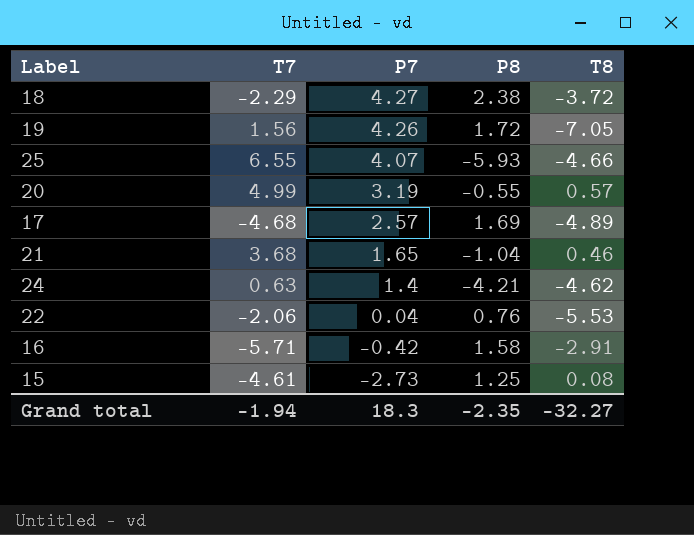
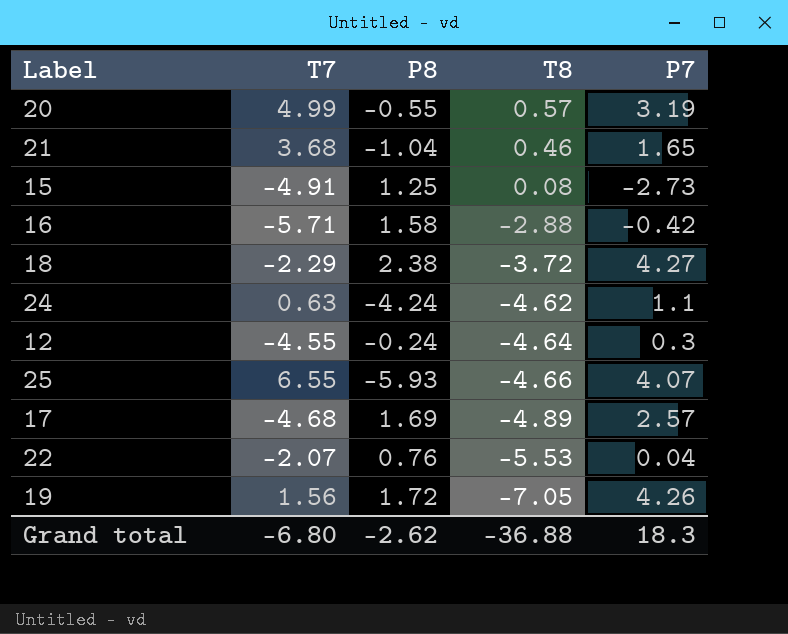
row order: P7 descending -> T8 descending
column P7 | position: 3 -> 5
15 | T7: -4.61 -> -4.91
16 | T8: -2.91 -> -2.88
24 | P8: -4.21 -> -4.24
24 | P7: 1.4 -> 1.1
row 12: none -> -4.55 | -0.24 | -4.64 | 0.3
22 | T7: -2.06 -> -2.07
Grand total | T7: -1.94 -> -6.80
Grand total | P8: -2.35 -> -2.62
Grand total | T8: -32.27 -> -36.88

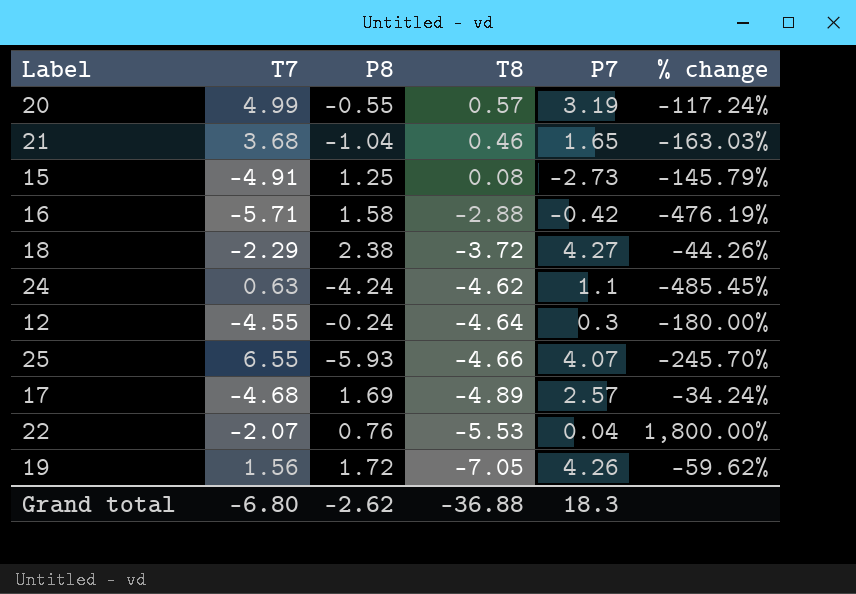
column % change | formula: none -> ([P8] - [P7]) / [P7]

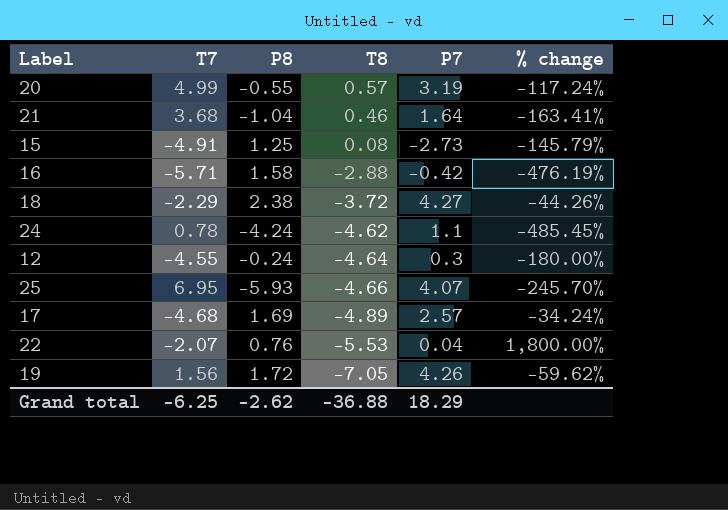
21 | P7: 1.65 -> 1.64
21 | % change: -163.03% -> -163.41%
24 | T7: 0.63 -> 0.78
25 | T7: 6.55 -> 6.95
Grand total | T7: -6.80 -> -6.25
Grand total | P7: 18.3 -> 18.29

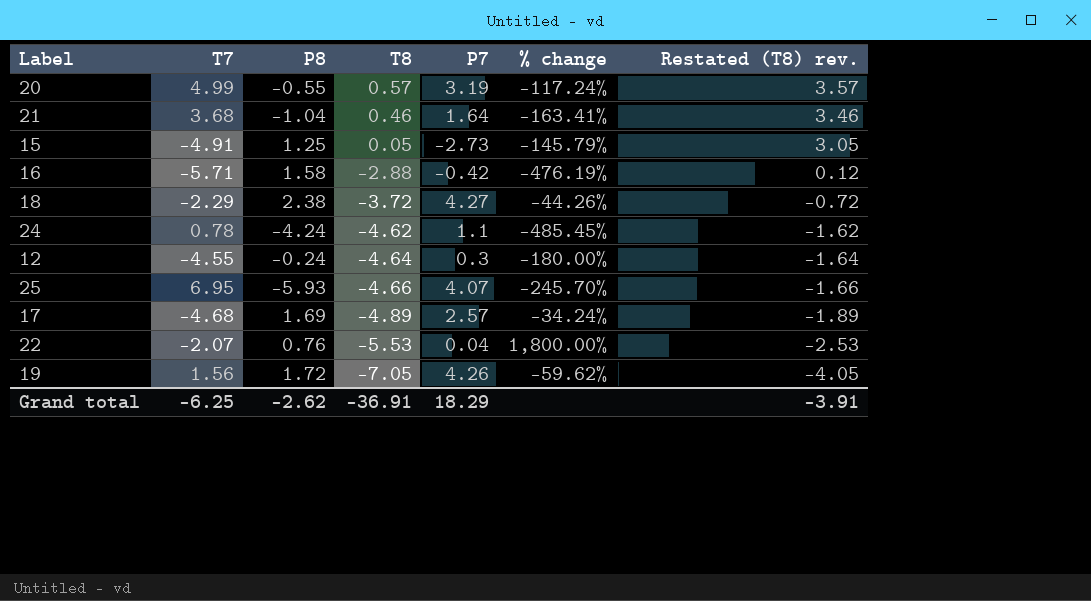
column Restated (T8) rev. | formula: none -> [T8] + 3
15 | T8: 0.08 -> 0.05
Grand total | T8: -36.88 -> -36.91

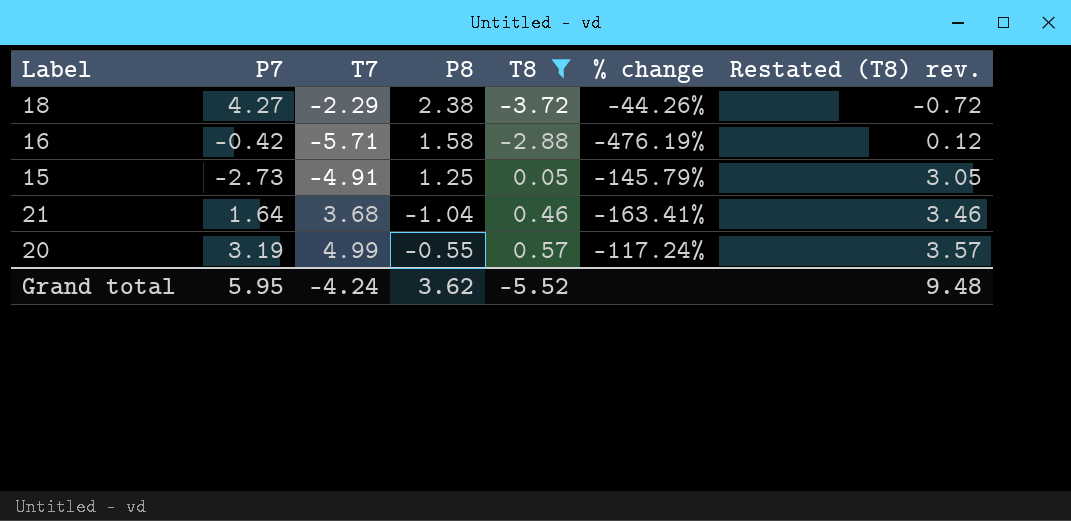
filter: none -> T8 >= -3.72
row order: T8 descending -> T8 ascending
column P7 | position: 5 -> 2
Grand total | P7: 18.29 -> 5.95
Grand total | T7: -6.25 -> -4.24
Grand total | P8: -2.62 -> 3.62
Grand total | T8: -36.91 -> -5.52
Grand total | Restated (T8) rev.: -3.91 -> 9.48

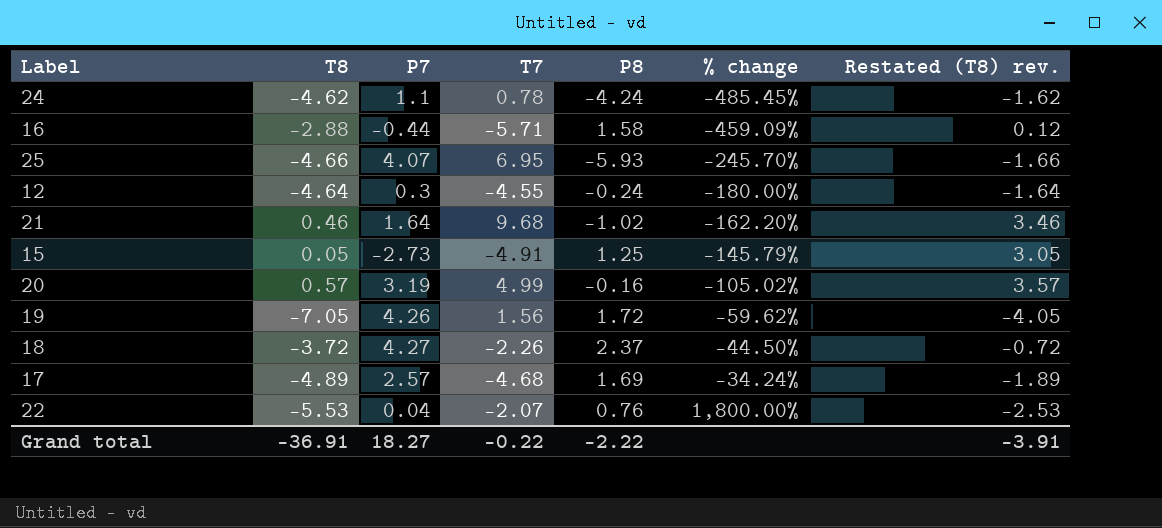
filter: T8 >= -3.72 -> none
row order: T8 ascending -> % change ascending
column T8 | position: 5 -> 2
16 | P7: -0.42 -> -0.44
16 | % change: -476.19% -> -459.09%
21 | T7: 3.68 -> 9.68
21 | P8: -1.04 -> -1.02
21 | % change: -163.41% -> -162.20%
20 | P8: -0.55 -> -0.16
20 | % change: -117.24% -> -105.02%
18 | T7: -2.29 -> -2.26
18 | P8: 2.38 -> 2.37
18 | % change: -44.26% -> -44.50%
Grand total | T8: -5.52 -> -36.91
Grand total | P7: 5.95 -> 18.27
Grand total | T7: -4.24 -> -0.22
Grand total | P8: 3.62 -> -2.22
Grand total | Restated (T8) rev.: 9.48 -> -3.91

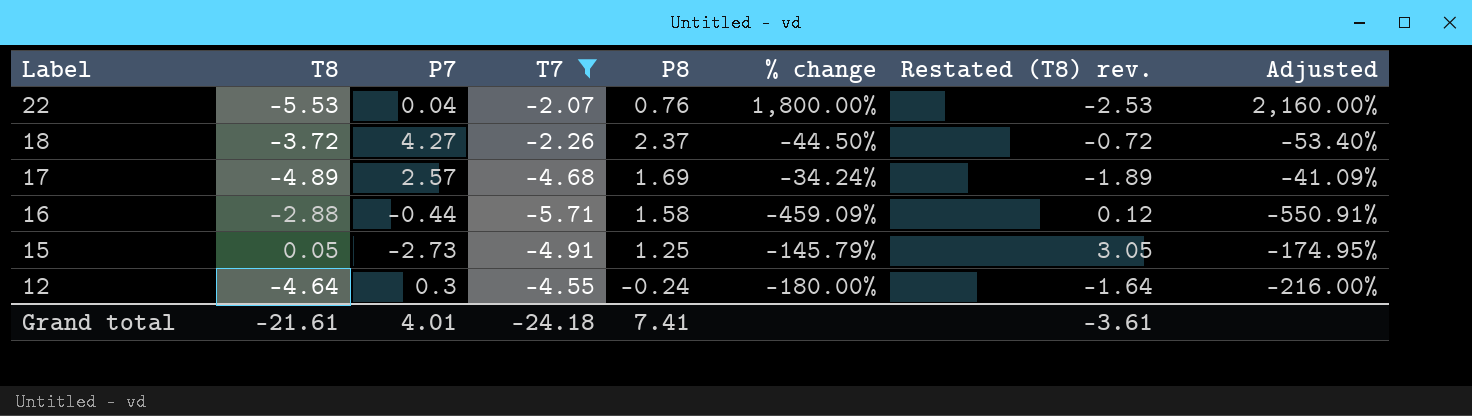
filter: none -> T7 <= -2.07
row order: % change ascending -> Label descending
column Adjusted | formula: none -> [% change] * 1.2
Grand total | T8: -36.91 -> -21.61
Grand total | P7: 18.27 -> 4.01
Grand total | T7: -0.22 -> -24.18
Grand total | P8: -2.22 -> 7.41
Grand total | Restated (T8) rev.: -3.91 -> -3.61

